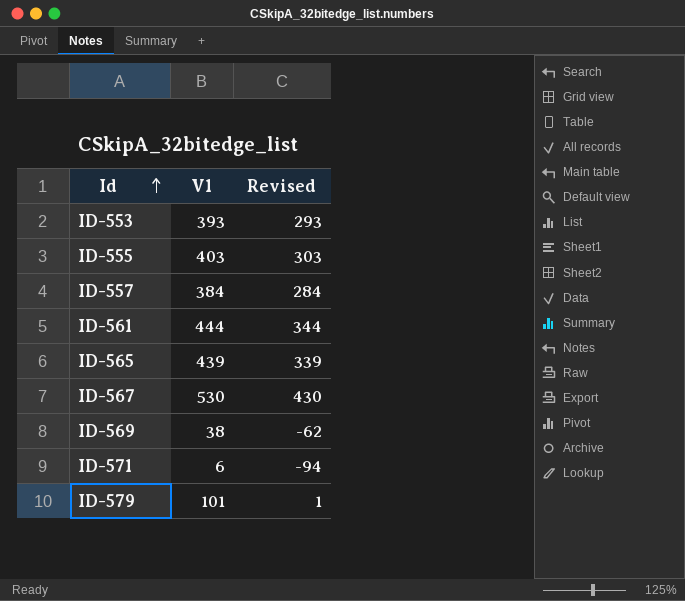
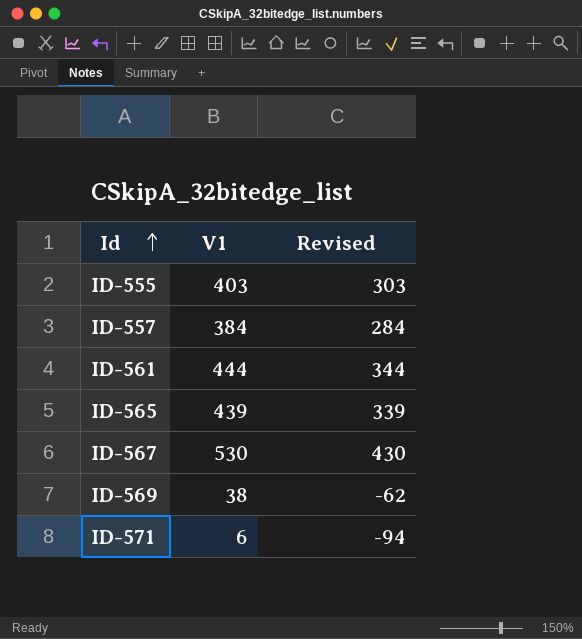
row ID-553: 393 | 293 -> none
row ID-579: 101 | 1 -> none

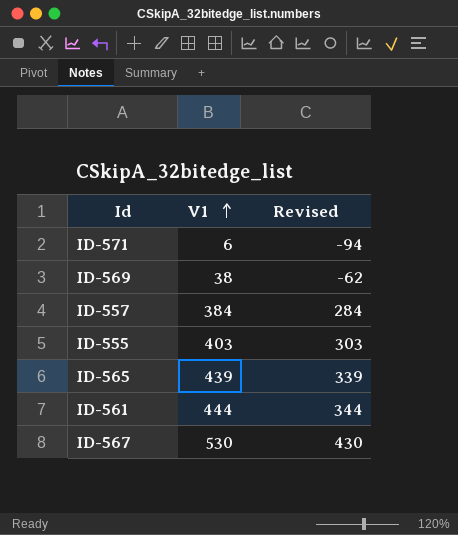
row order: Id ascending -> V1 ascending

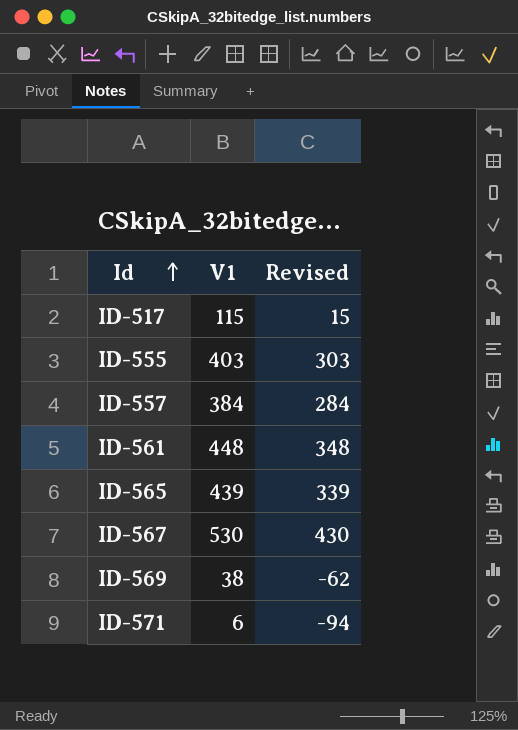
row order: V1 ascending -> Id ascending
row ID-517: none -> 115 | 15
ID-561 | V1: 444 -> 448
ID-561 | Revised: 344 -> 348

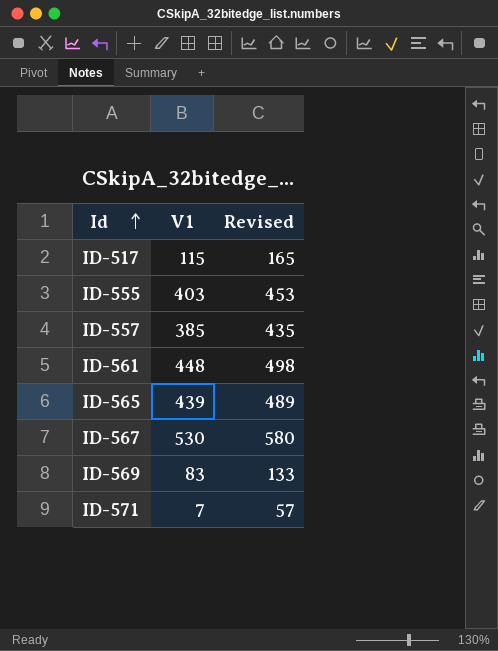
column Revised | formula: [V1] - 100 -> [V1] + 50
ID-557 | V1: 384 -> 385
ID-569 | V1: 38 -> 83
ID-571 | V1: 6 -> 7

